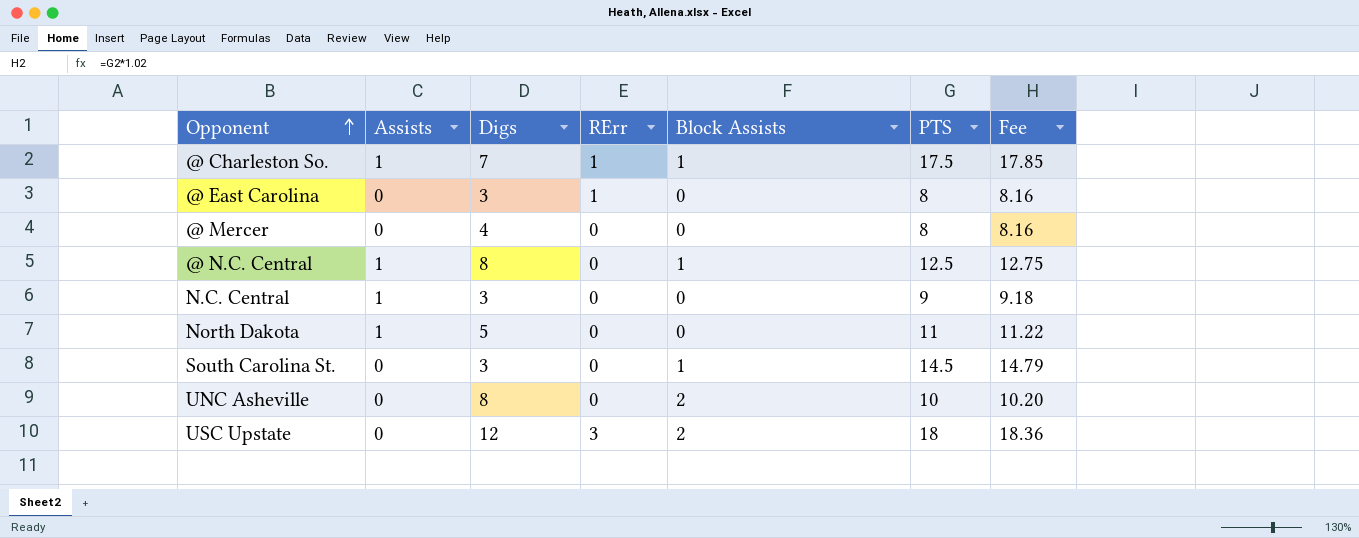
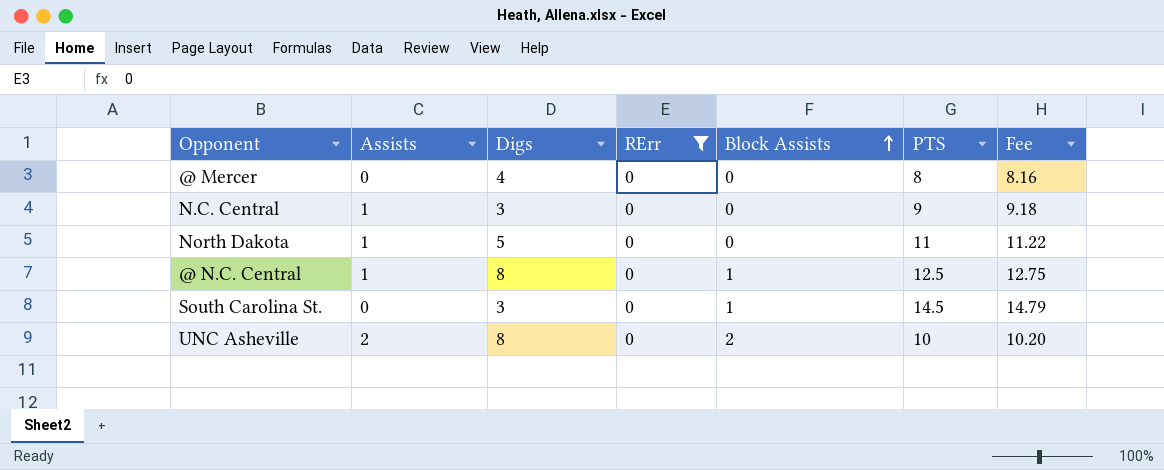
filter: none -> RErr = 0
row order: Opponent ascending -> Block Assists ascending
UNC Asheville | Assists: 0 -> 2

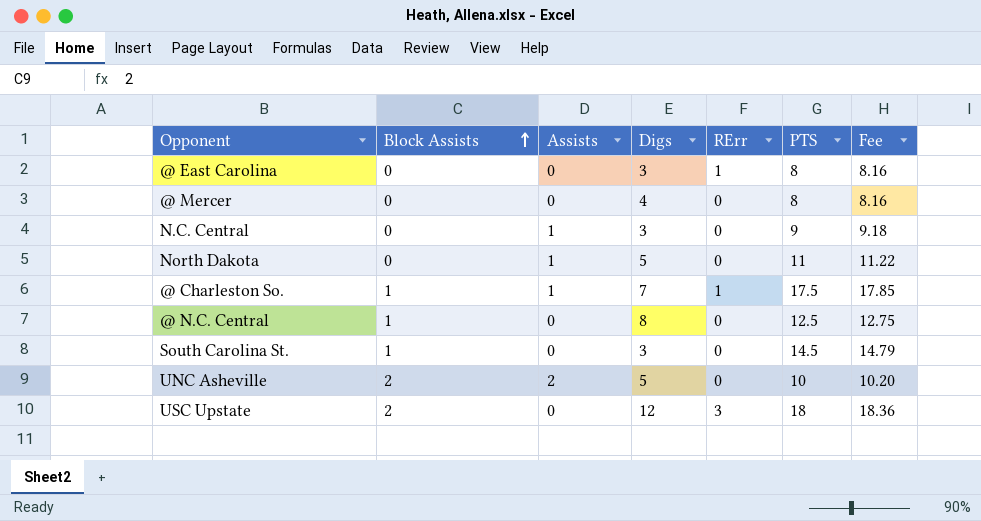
filter: RErr = 0 -> none
column Block Assists | position: 5 -> 2
@ N.C. Central | Assists: 1 -> 0
UNC Asheville | Digs: 8 -> 5

